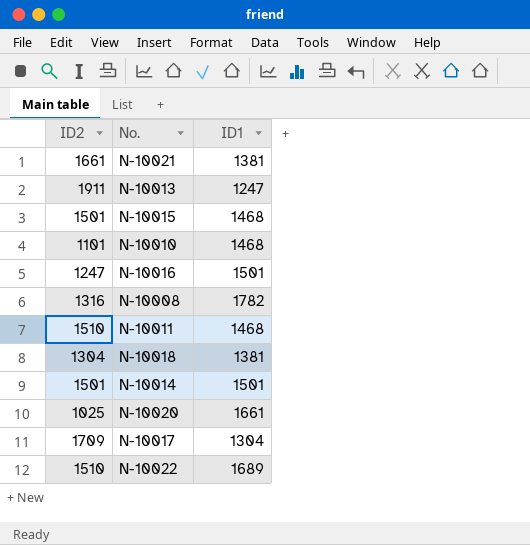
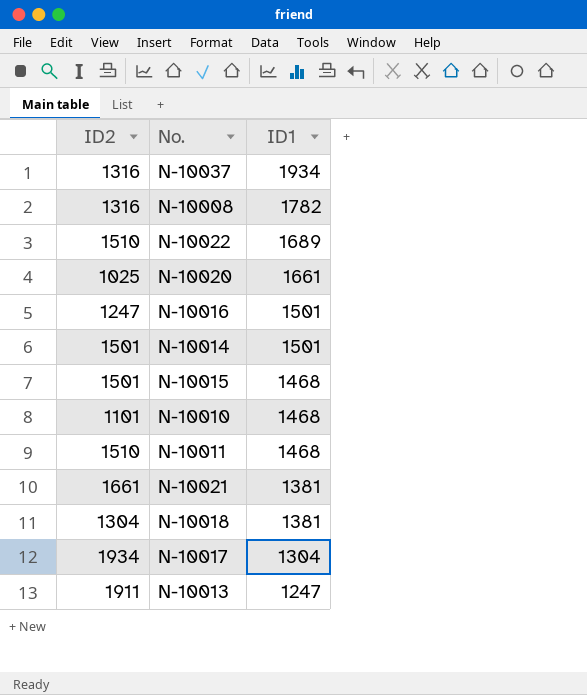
row order: none -> ID1 descending
row N-10037: none -> 1316 | 1934
N-10017 | ID2: 1709 -> 1934

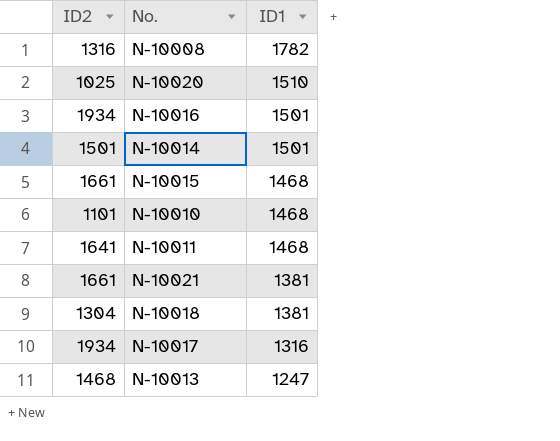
row N-10037: 1316 | 1934 -> none
row N-10022: 1510 | 1689 -> none
N-10020 | ID1: 1661 -> 1510
N-10016 | ID2: 1247 -> 1934
N-10015 | ID2: 1501 -> 1661
N-10011 | ID2: 1510 -> 1641
N-10017 | ID1: 1304 -> 1316
N-10013 | ID2: 1911 -> 1468

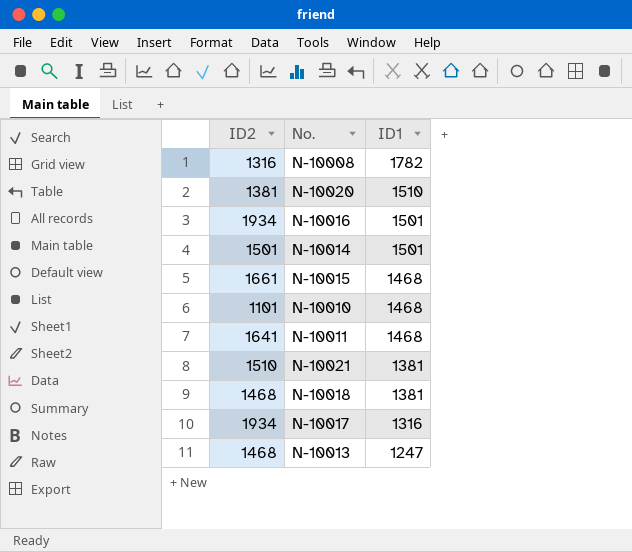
N-10020 | ID2: 1025 -> 1381
N-10021 | ID2: 1661 -> 1510
N-10018 | ID2: 1304 -> 1468

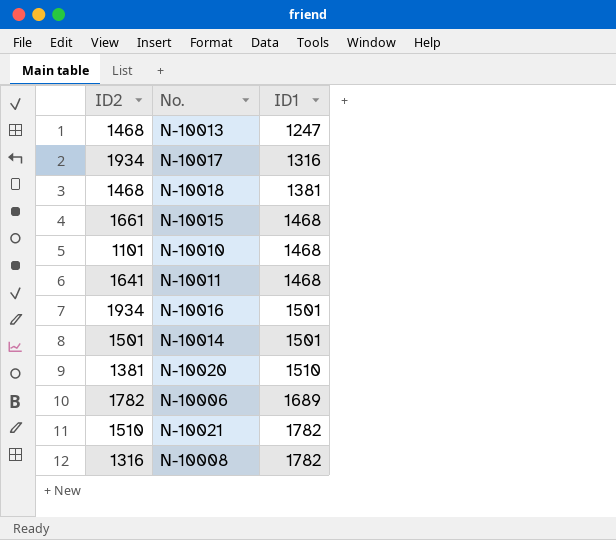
row order: ID1 descending -> ID1 ascending
row N-10006: none -> 1782 | 1689
N-10021 | ID1: 1381 -> 1782

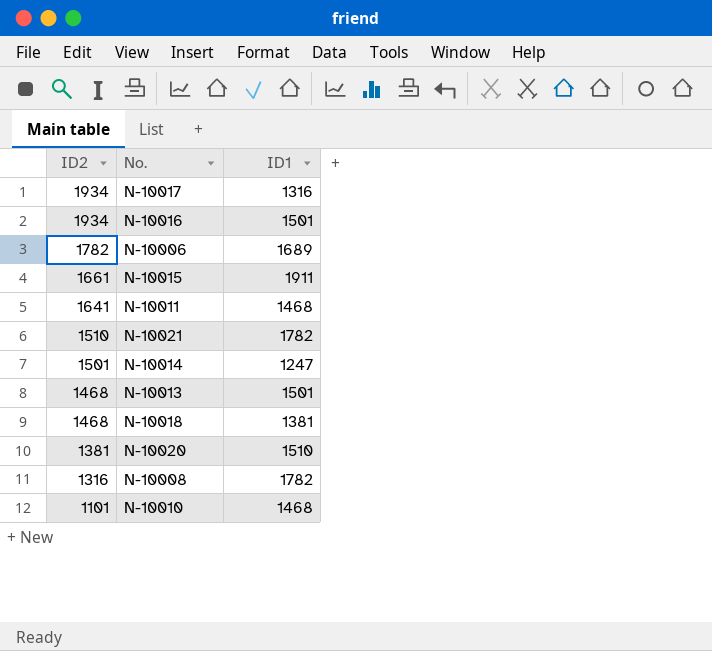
row order: ID1 ascending -> ID2 descending
N-10015 | ID1: 1468 -> 1911
N-10014 | ID1: 1501 -> 1247
N-10013 | ID1: 1247 -> 1501

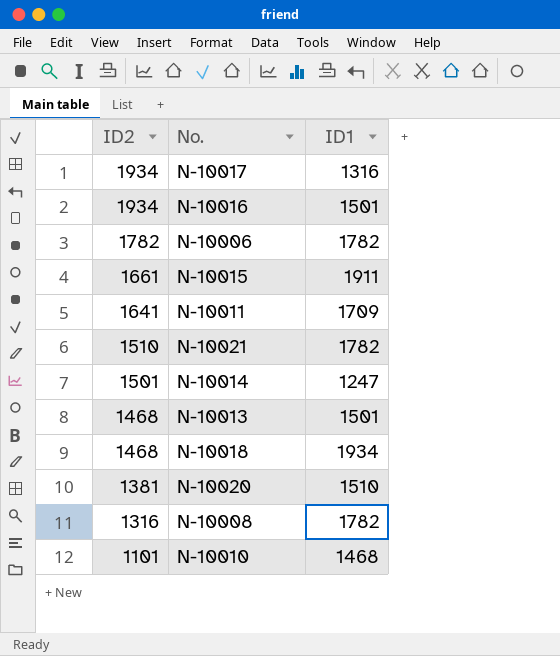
N-10006 | ID1: 1689 -> 1782
N-10011 | ID1: 1468 -> 1709
N-10018 | ID1: 1381 -> 1934

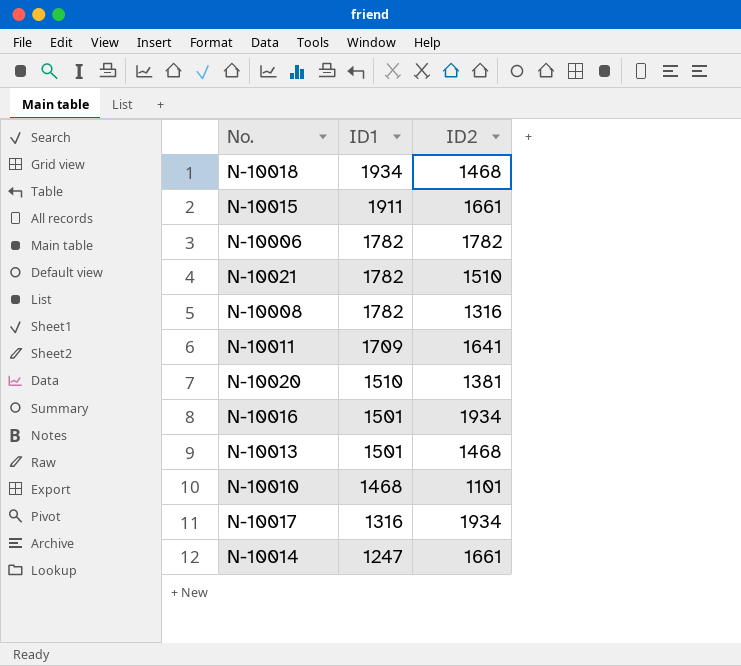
row order: ID2 descending -> ID1 descending
column ID2 | position: 1 -> 3
N-10014 | ID2: 1501 -> 1661

